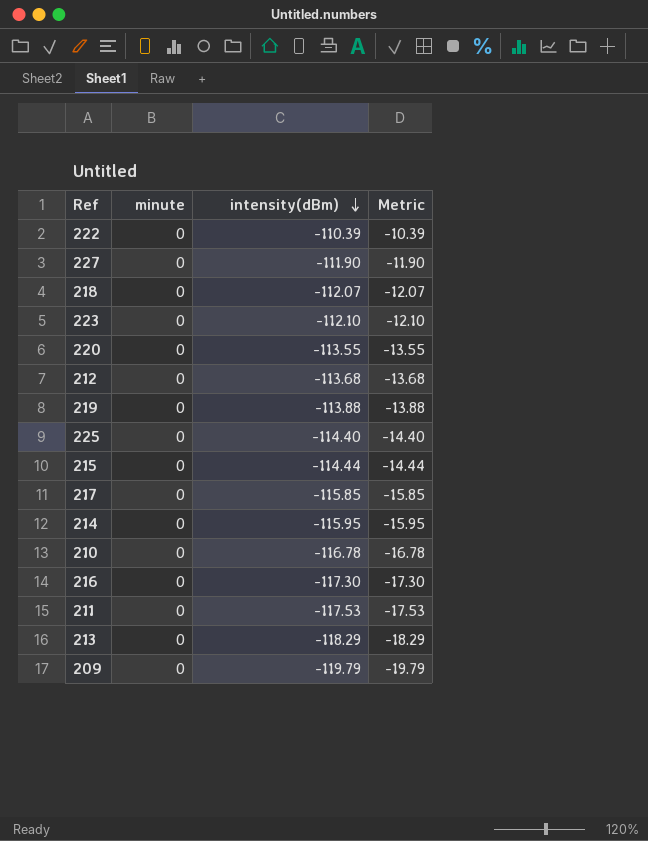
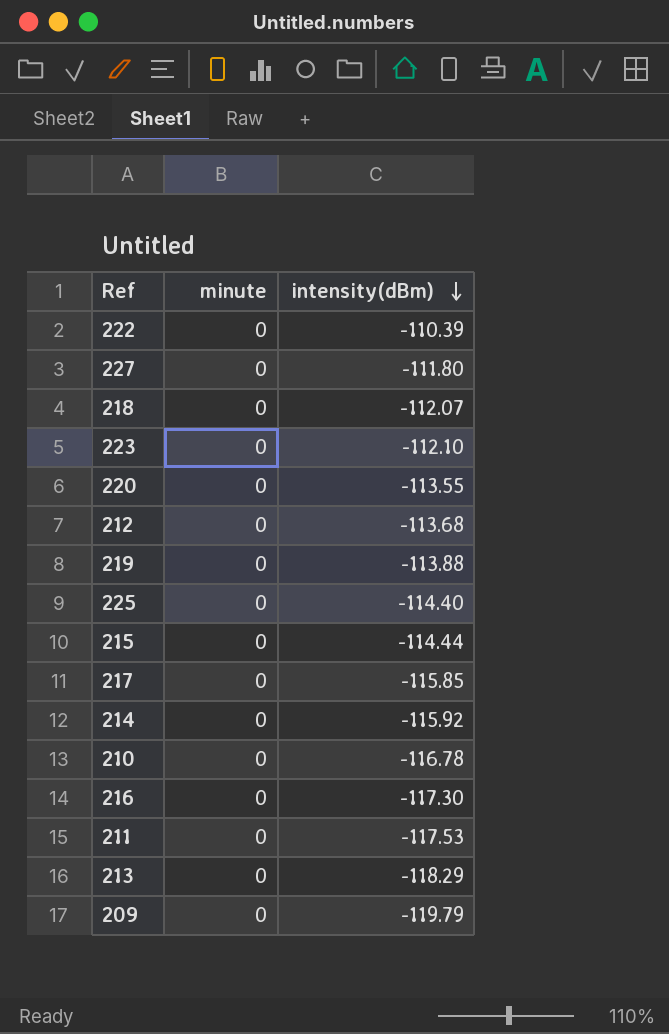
column Metric | formula: [intensity(dBm)] + 100 -> none
227 | intensity(dBm): -111.90 -> -111.80
214 | intensity(dBm): -115.95 -> -115.92

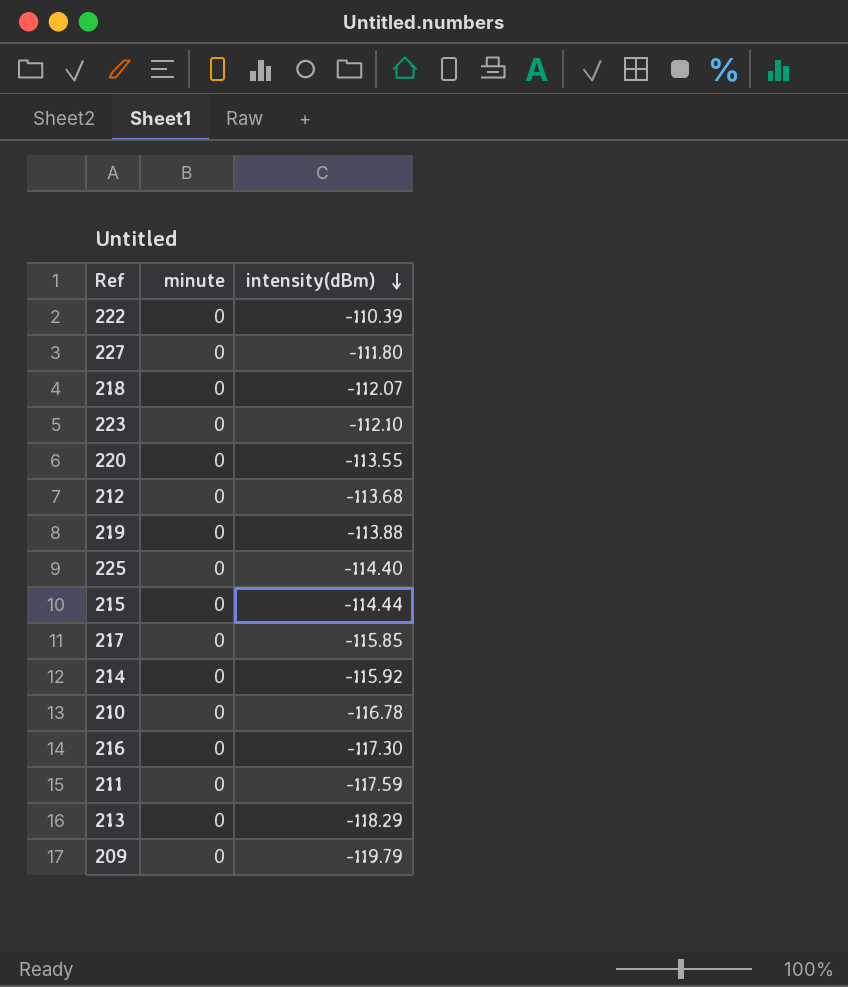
211 | intensity(dBm): -117.53 -> -117.59

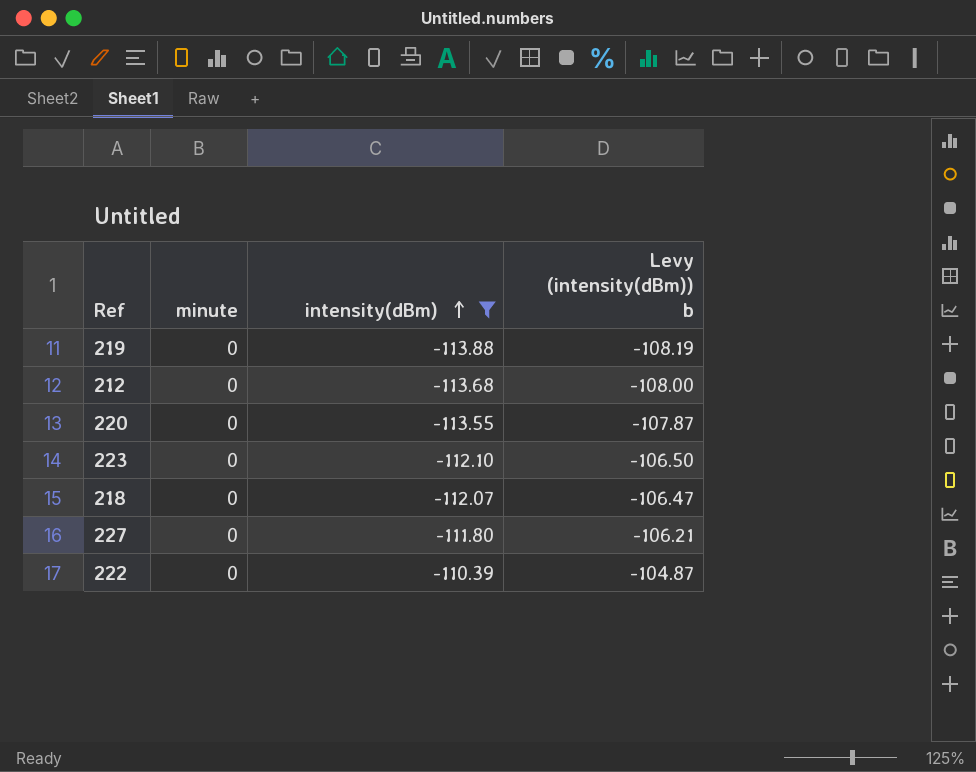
filter: none -> intensity(dBm) >= -113.88
row order: intensity(dBm) descending -> intensity(dBm) ascending
column Levy (intensity(dBm)) b | formula: none -> [intensity(dBm)] * 0.95

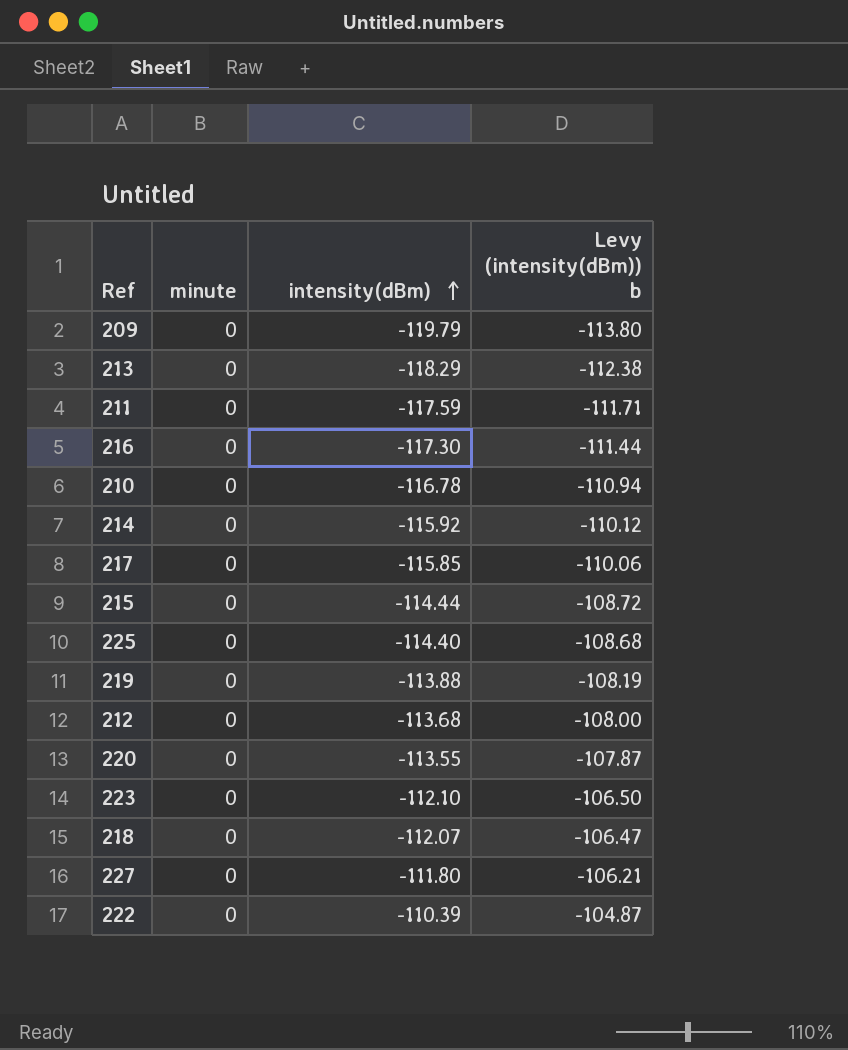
filter: intensity(dBm) >= -113.88 -> none

